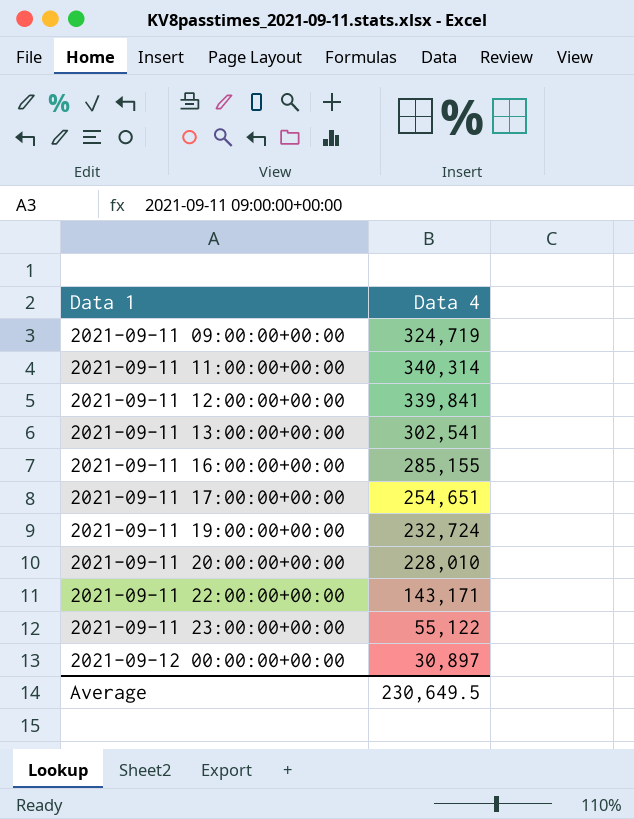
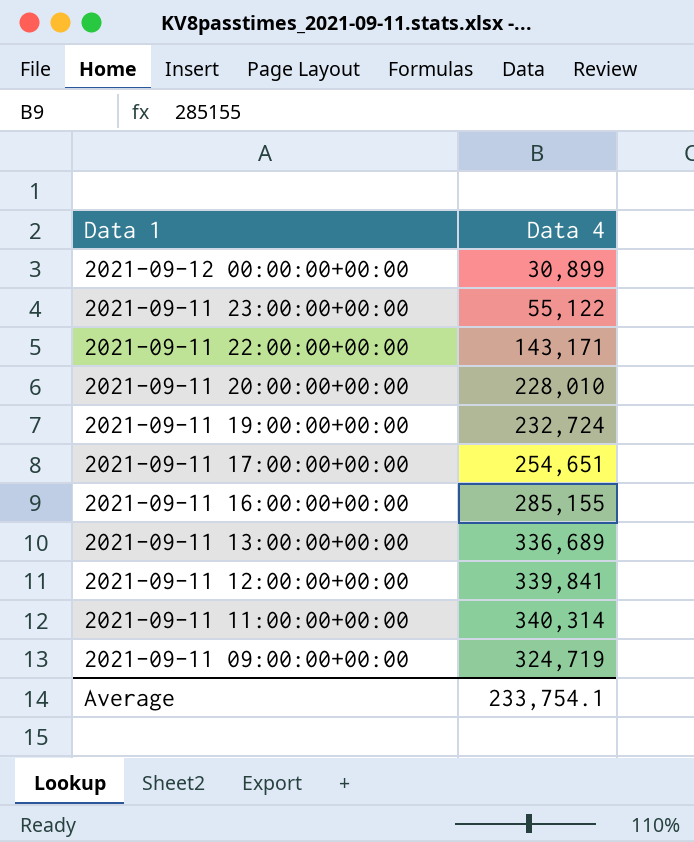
row order: Data 1 ascending -> Data 1 descending
2021-09-12 00:00:00+00:00 | Data 4: 30,897 -> 30,899
2021-09-11 13:00:00+00:00 | Data 4: 302,541 -> 336,689
Average | Data 4: 230,649.5 -> 233,754.1

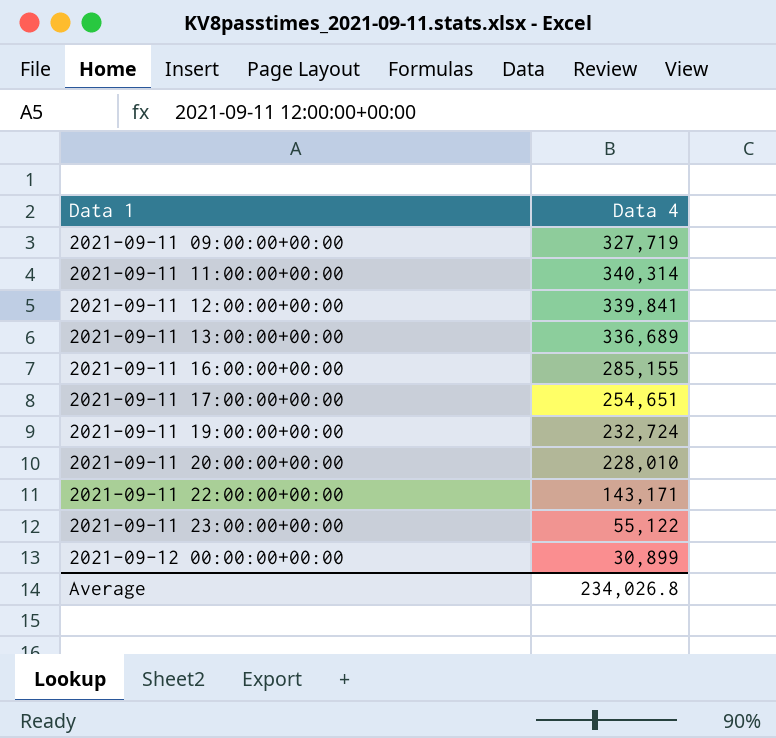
row order: Data 1 descending -> Data 1 ascending
2021-09-11 09:00:00+00:00 | Data 4: 324,719 -> 327,719
Average | Data 4: 233,754.1 -> 234,026.8

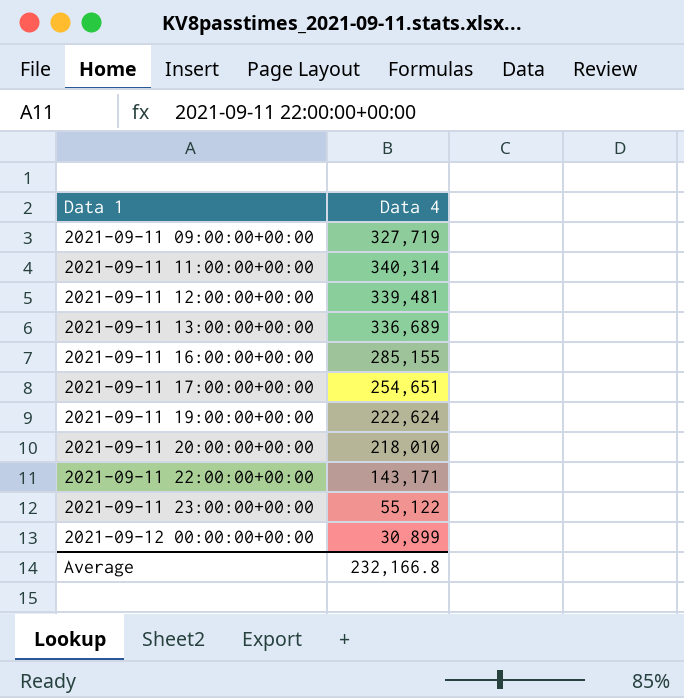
2021-09-11 12:00:00+00:00 | Data 4: 339,841 -> 339,481
2021-09-11 19:00:00+00:00 | Data 4: 232,724 -> 222,624
2021-09-11 20:00:00+00:00 | Data 4: 228,010 -> 218,010
Average | Data 4: 234,026.8 -> 232,166.8

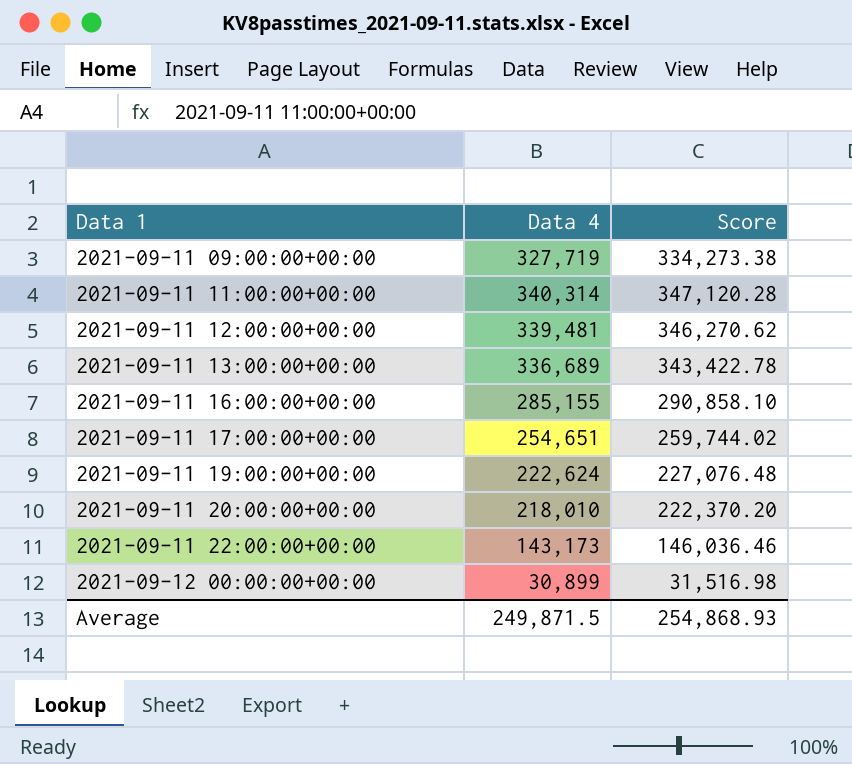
column Score | formula: none -> [Data 4] * 1.02
row 2021-09-11 23:00:00+00:00: 55,122 -> none
2021-09-11 22:00:00+00:00 | Data 4: 143,171 -> 143,173
Average | Data 4: 232,166.8 -> 249,871.5

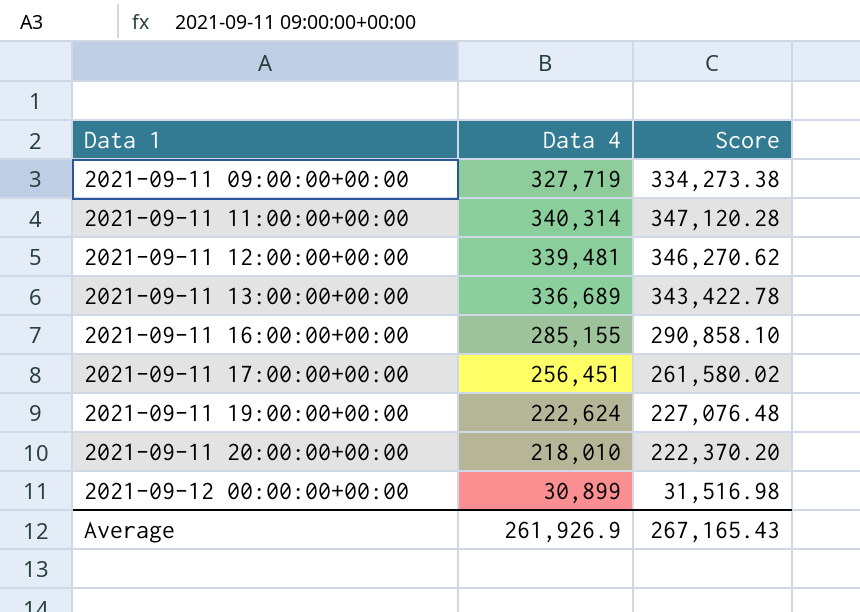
row 2021-09-11 22:00:00+00:00: 143,173 | 146,036.46 -> none
2021-09-11 17:00:00+00:00 | Data 4: 254,651 -> 256,451
2021-09-11 17:00:00+00:00 | Score: 259,744.02 -> 261,580.02
Average | Data 4: 249,871.5 -> 261,926.9
Average | Score: 254,868.93 -> 267,165.43

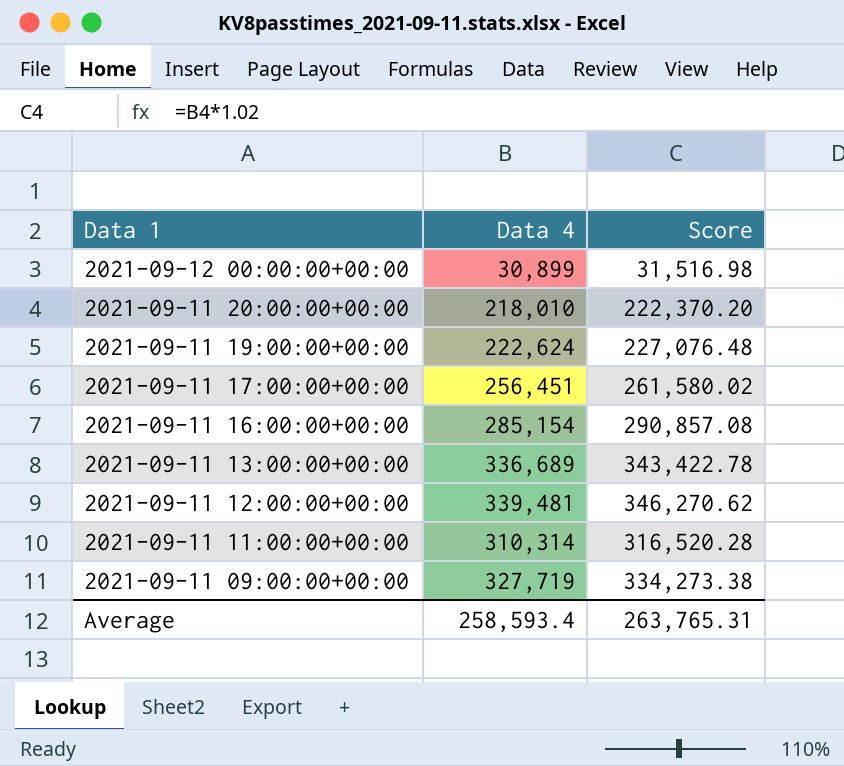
row order: Data 1 ascending -> Data 1 descending
2021-09-11 16:00:00+00:00 | Data 4: 285,155 -> 285,154
2021-09-11 16:00:00+00:00 | Score: 290,858.10 -> 290,857.08
2021-09-11 11:00:00+00:00 | Data 4: 340,314 -> 310,314
2021-09-11 11:00:00+00:00 | Score: 347,120.28 -> 316,520.28
Average | Data 4: 261,926.9 -> 258,593.4
Average | Score: 267,165.43 -> 263,765.31

